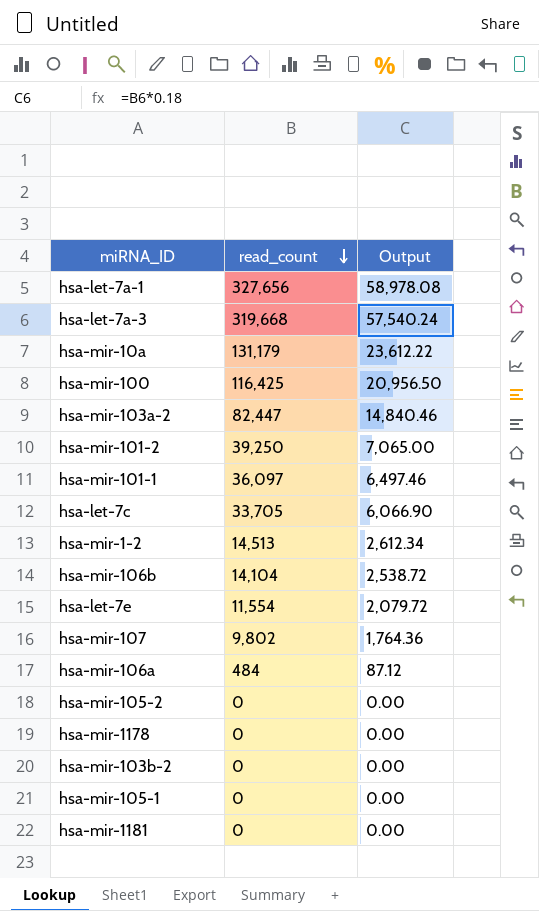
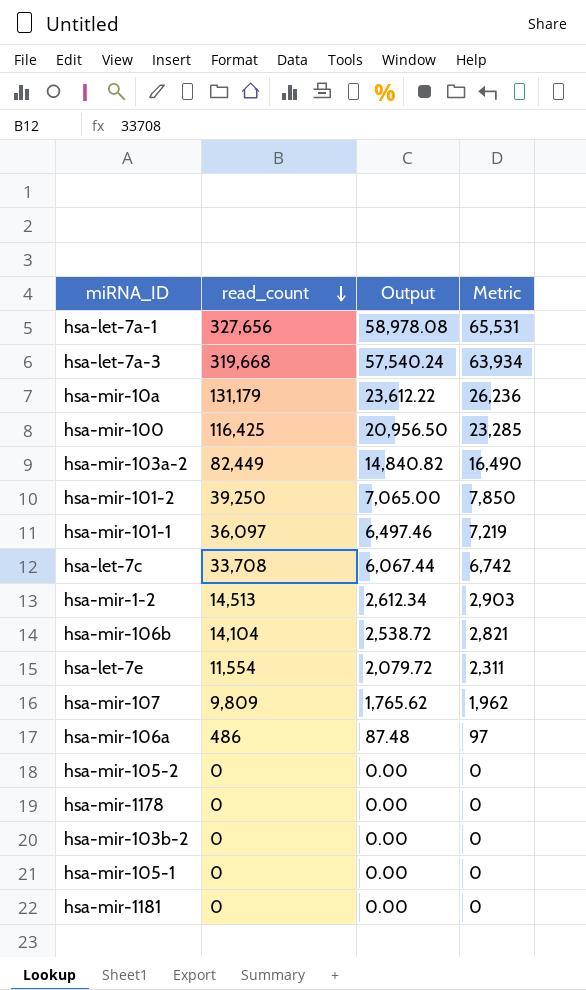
column Metric | formula: none -> [read_count] * 0.2
hsa-mir-103a-2 | read_count: 82,447 -> 82,449
hsa-mir-103a-2 | Output: 14,840.46 -> 14,840.82
hsa-let-7c | read_count: 33,705 -> 33,708
hsa-let-7c | Output: 6,066.90 -> 6,067.44
hsa-mir-107 | read_count: 9,802 -> 9,809
hsa-mir-107 | Output: 1,764.36 -> 1,765.62
hsa-mir-106a | read_count: 484 -> 486
hsa-mir-106a | Output: 87.12 -> 87.48

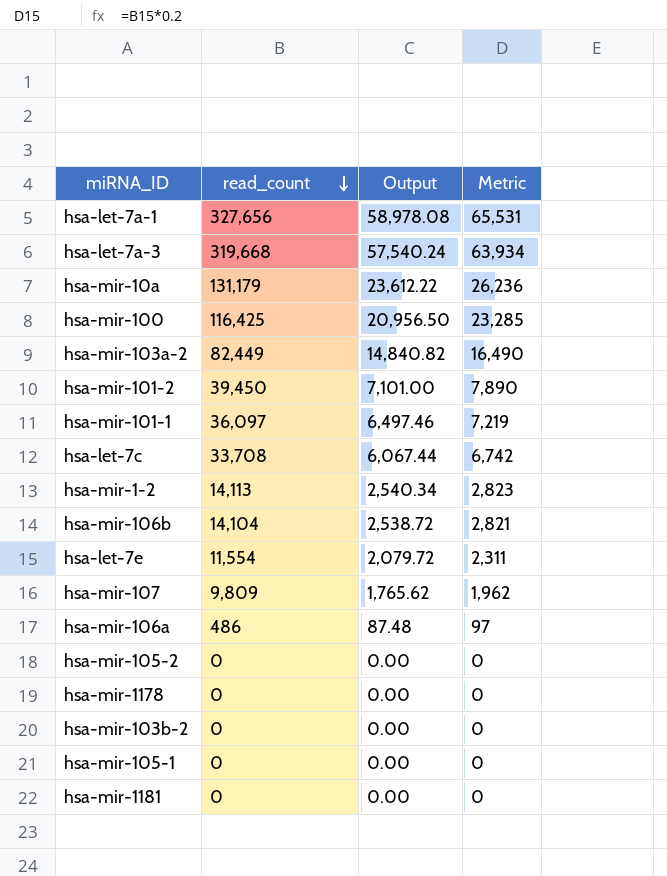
hsa-mir-101-2 | read_count: 39,250 -> 39,450
hsa-mir-101-2 | Output: 7,065.00 -> 7,101.00
hsa-mir-101-2 | Metric: 7,850 -> 7,890
hsa-mir-1-2 | read_count: 14,513 -> 14,113
hsa-mir-1-2 | Output: 2,612.34 -> 2,540.34
hsa-mir-1-2 | Metric: 2,903 -> 2,823

